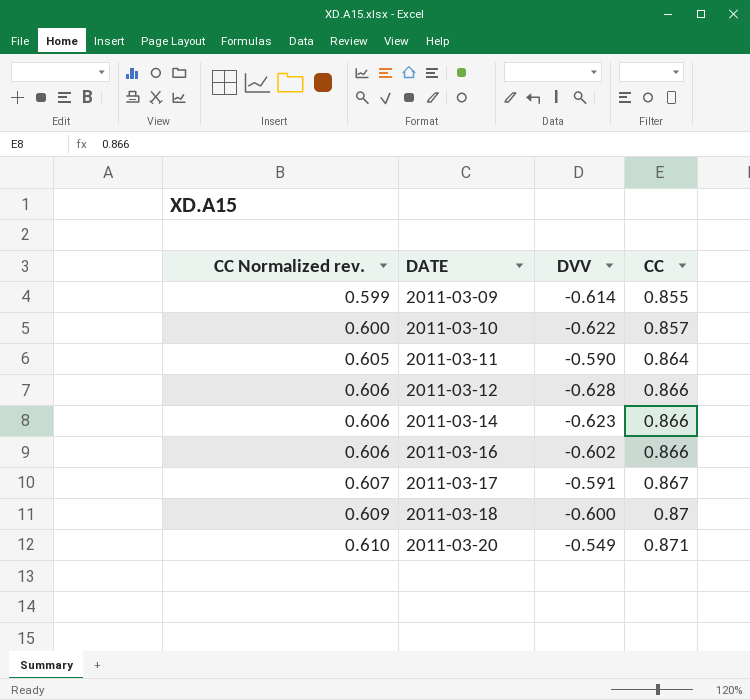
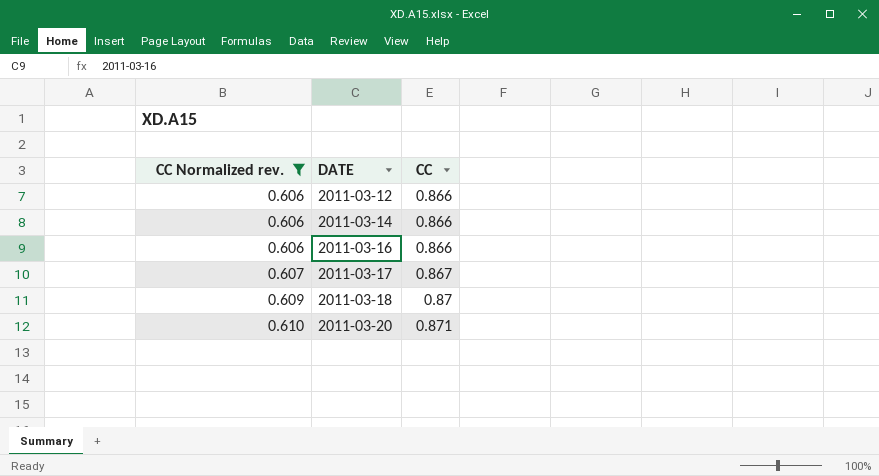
filter: none -> CC Normalized rev. >= 0.606
column DVV | position: 3 -> none

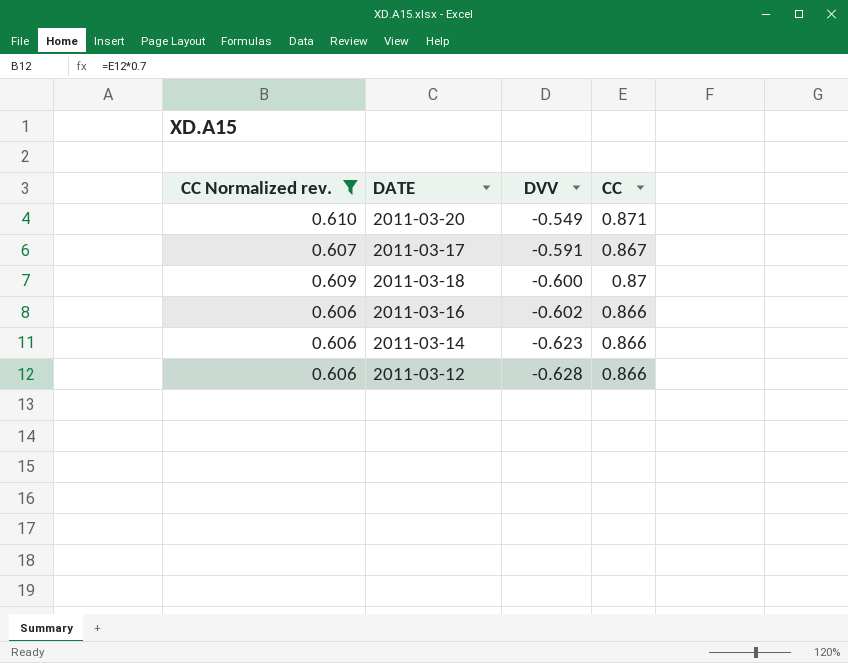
row order: CC Normalized rev. ascending -> DVV descending
column DVV | position: none -> 3

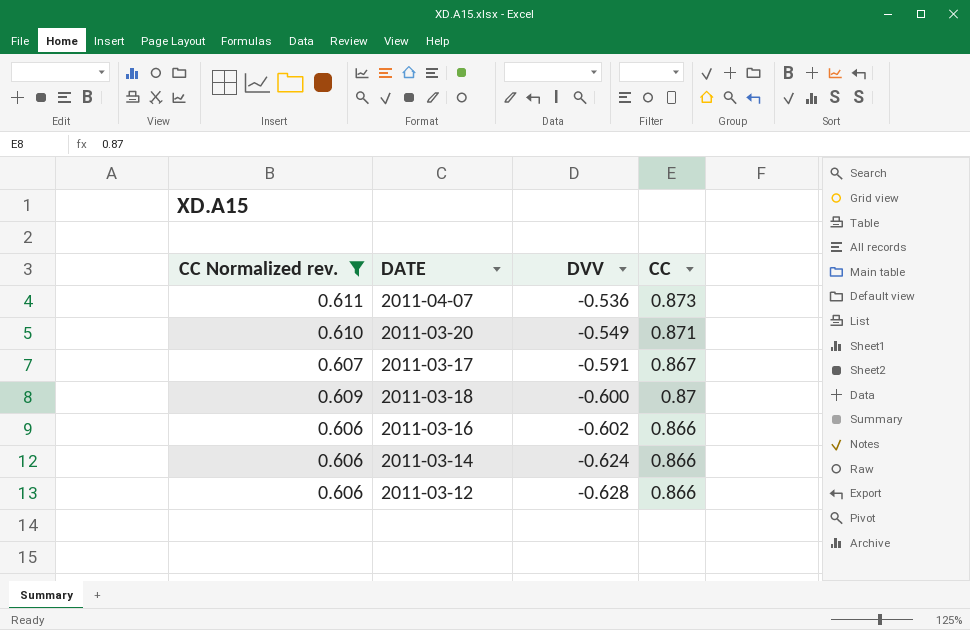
row 2011-04-07: none -> 0.611 | -0.536 | 0.873
2011-03-14 | DVV: -0.623 -> -0.624

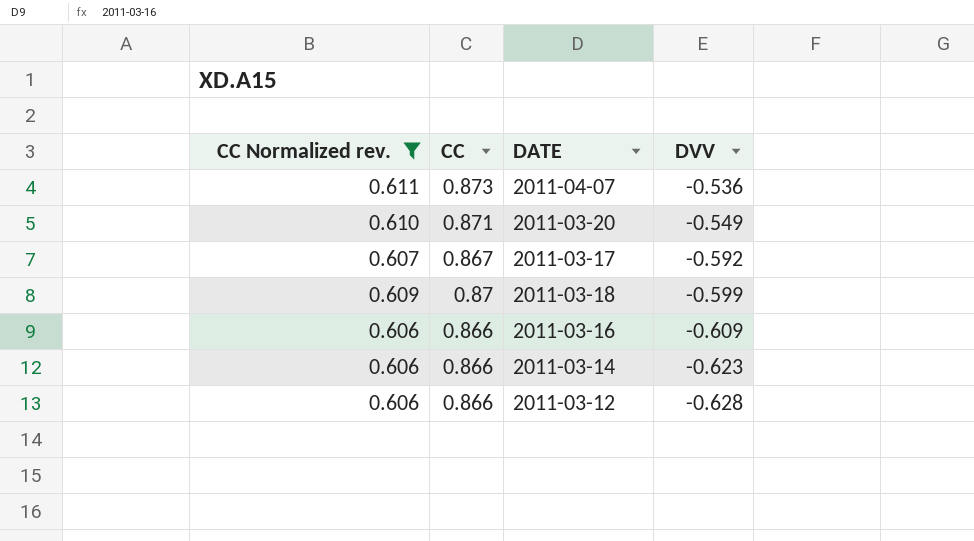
column CC | position: 4 -> 2
2011-03-17 | DVV: -0.591 -> -0.592
2011-03-18 | DVV: -0.600 -> -0.599
2011-03-16 | DVV: -0.602 -> -0.609
2011-03-14 | DVV: -0.624 -> -0.623

